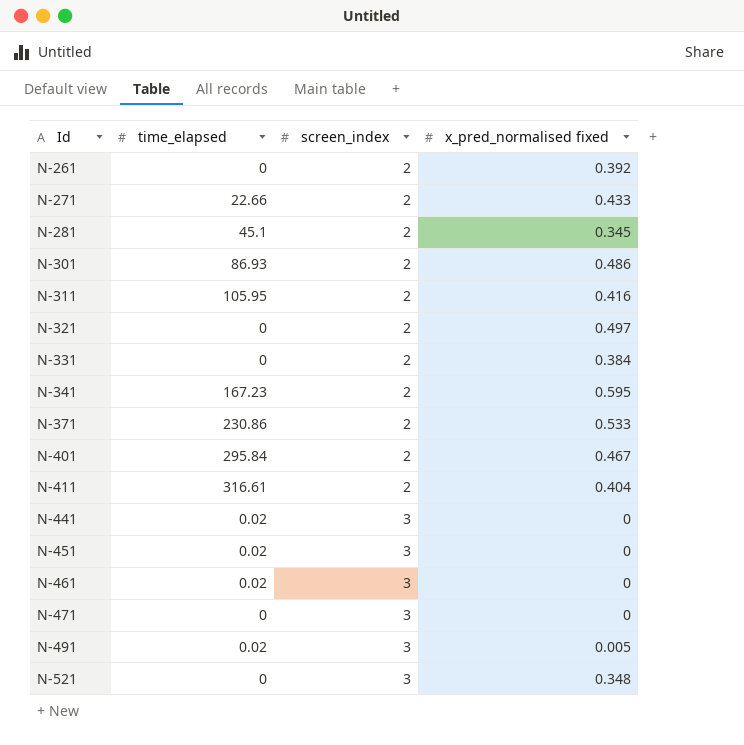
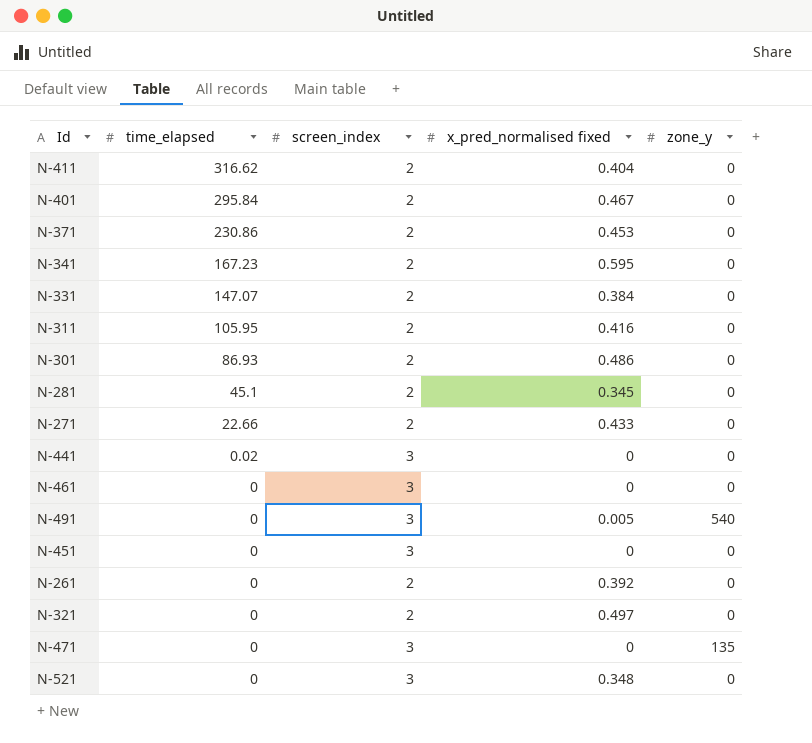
row order: Id ascending -> time_elapsed descending
column zone_y | position: none -> 5
N-411 | time_elapsed: 316.61 -> 316.62
N-371 | x_pred_normalised fixed: 0.533 -> 0.453
N-331 | time_elapsed: 0 -> 147.07
N-461 | time_elapsed: 0.02 -> 0
N-491 | time_elapsed: 0.02 -> 0
N-451 | time_elapsed: 0.02 -> 0

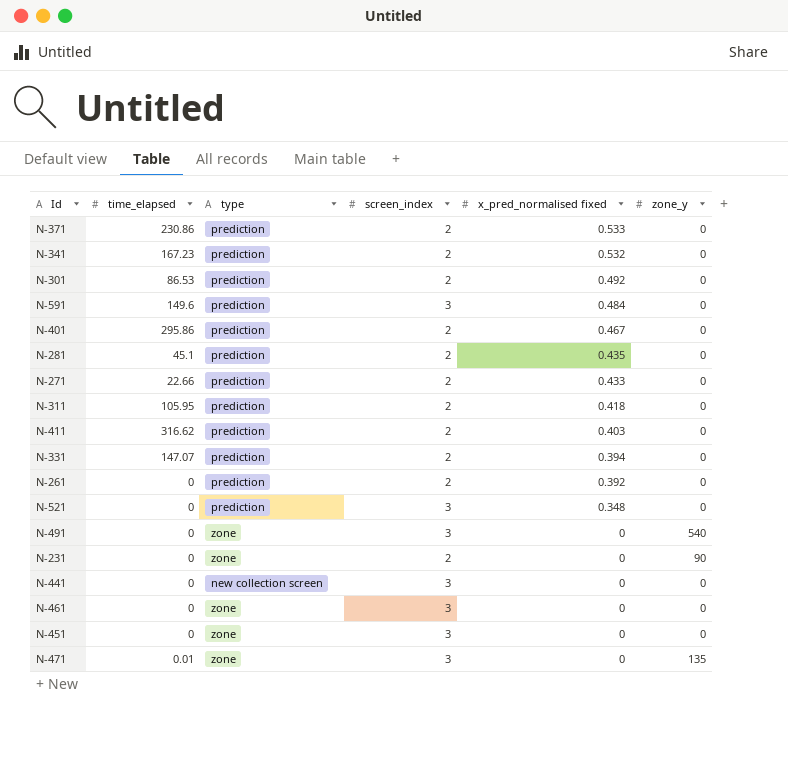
row order: time_elapsed descending -> x_pred_normalised fixed descending
column type | position: none -> 3
row N-321: 0 | 2 | 0.497 | 0 -> none
N-371 | x_pred_normalised fixed: 0.453 -> 0.533
N-341 | x_pred_normalised fixed: 0.595 -> 0.532
N-301 | time_elapsed: 86.93 -> 86.53
N-301 | x_pred_normalised fixed: 0.486 -> 0.492
row N-591: none -> 149.6 | prediction | 3 | 0.484 | 0
N-401 | time_elapsed: 295.84 -> 295.86
N-281 | x_pred_normalised fixed: 0.345 -> 0.435
N-311 | x_pred_normalised fixed: 0.416 -> 0.418
N-411 | x_pred_normalised fixed: 0.404 -> 0.403
N-331 | x_pred_normalised fixed: 0.384 -> 0.394
N-491 | x_pred_normalised fixed: 0.005 -> 0
row N-231: none -> 0 | zone | 2 | 0 | 90
N-441 | time_elapsed: 0.02 -> 0
N-471 | time_elapsed: 0 -> 0.01

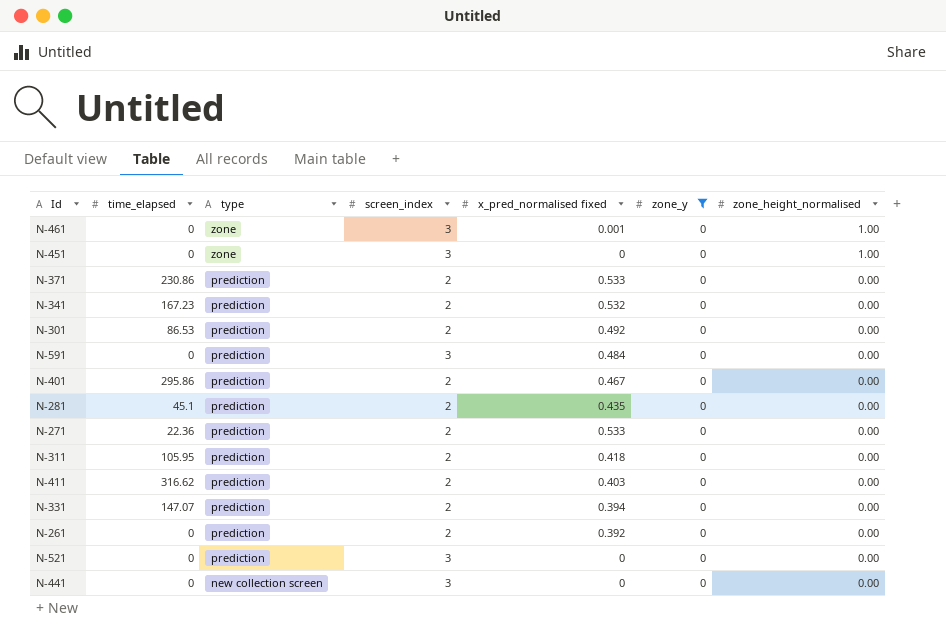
filter: none -> zone_y = 0
row order: x_pred_normalised fixed descending -> type descending
column zone_height_normalised | position: none -> 7
N-461 | x_pred_normalised fixed: 0 -> 0.001
N-591 | time_elapsed: 149.6 -> 0
N-271 | time_elapsed: 22.66 -> 22.36
N-271 | x_pred_normalised fixed: 0.433 -> 0.533
N-521 | x_pred_normalised fixed: 0.348 -> 0

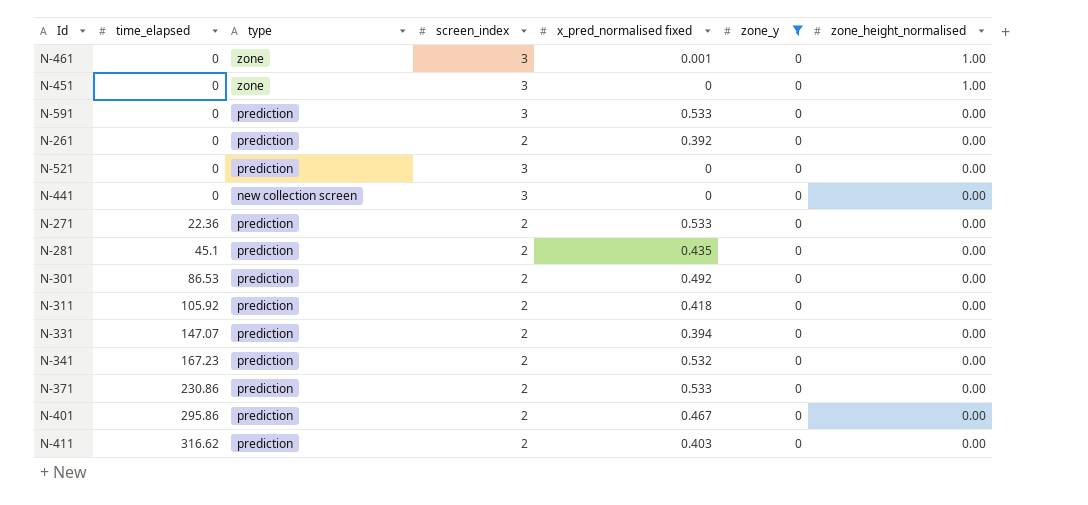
row order: type descending -> time_elapsed ascending
N-591 | x_pred_normalised fixed: 0.484 -> 0.533
N-311 | time_elapsed: 105.95 -> 105.92

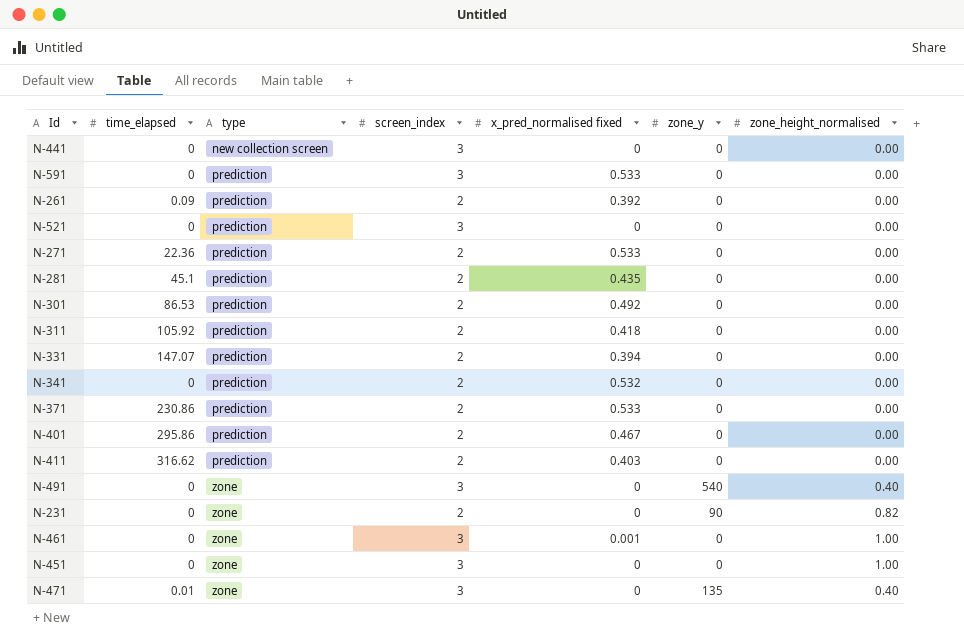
filter: zone_y = 0 -> none
row order: time_elapsed ascending -> type ascending
N-261 | time_elapsed: 0 -> 0.09
N-341 | time_elapsed: 167.23 -> 0

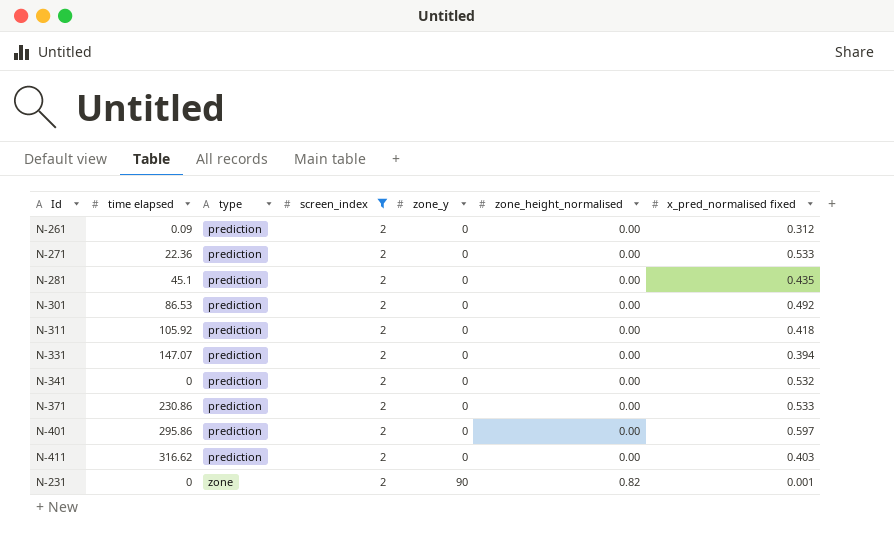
filter: none -> screen_index = 2
column name: time_elapsed -> time elapsed
column x_pred_normalised fixed | position: 5 -> 7
N-261 | x_pred_normalised fixed: 0.392 -> 0.312
N-401 | x_pred_normalised fixed: 0.467 -> 0.597
N-231 | x_pred_normalised fixed: 0 -> 0.001

